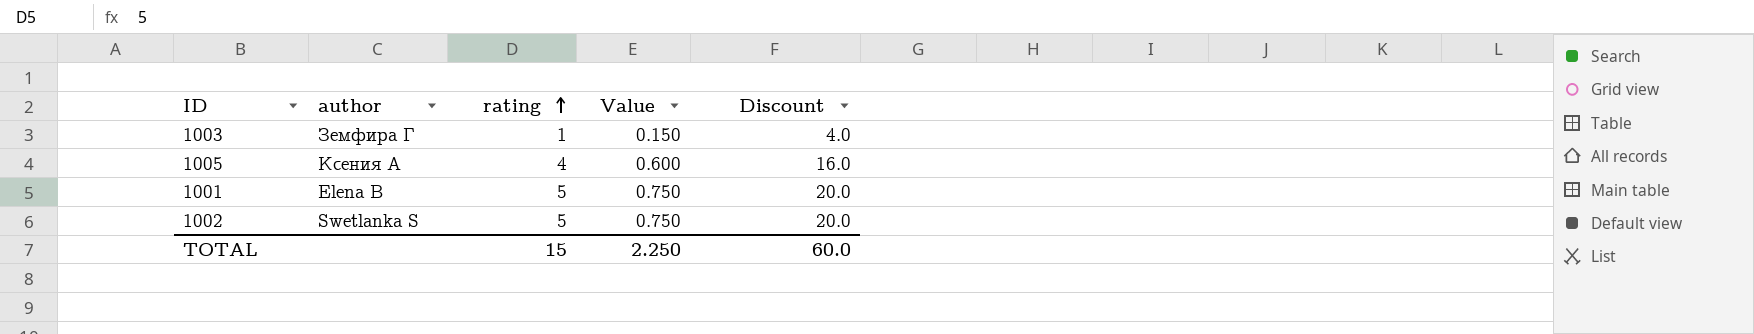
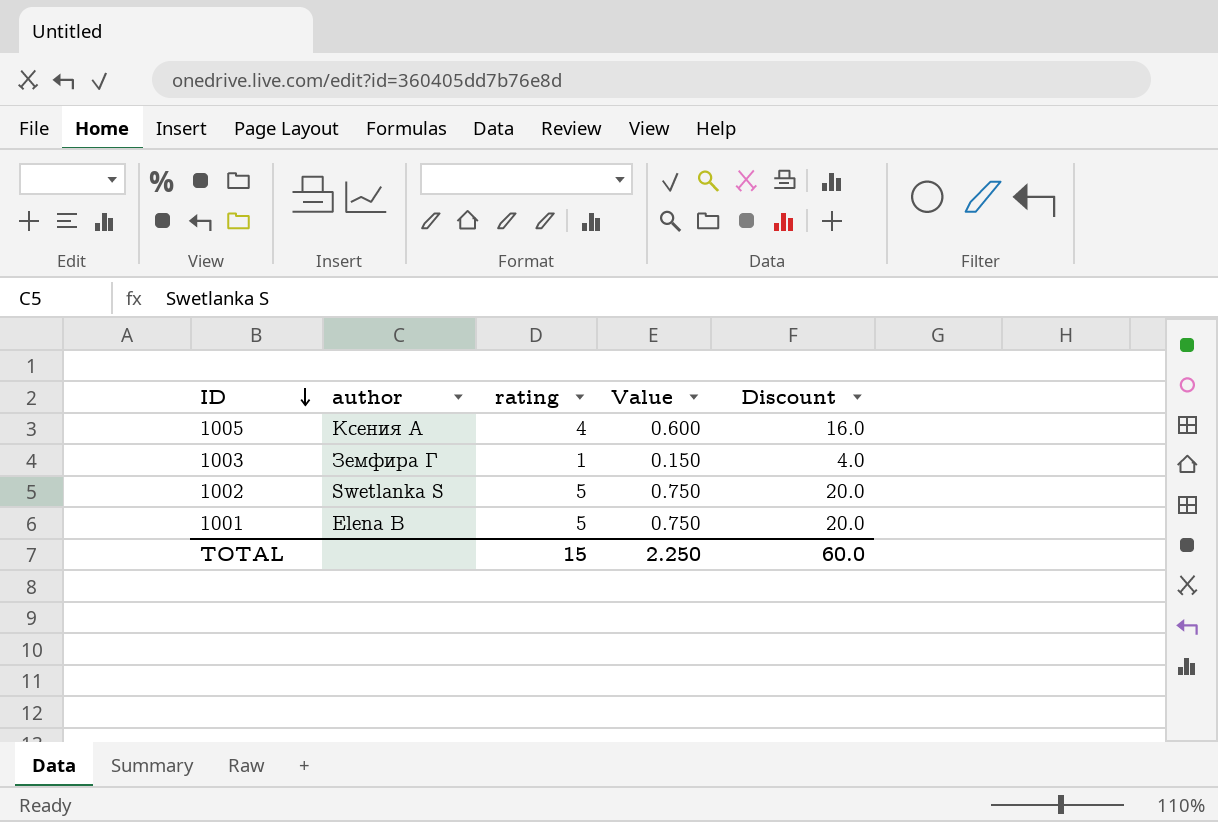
row order: rating ascending -> ID descending

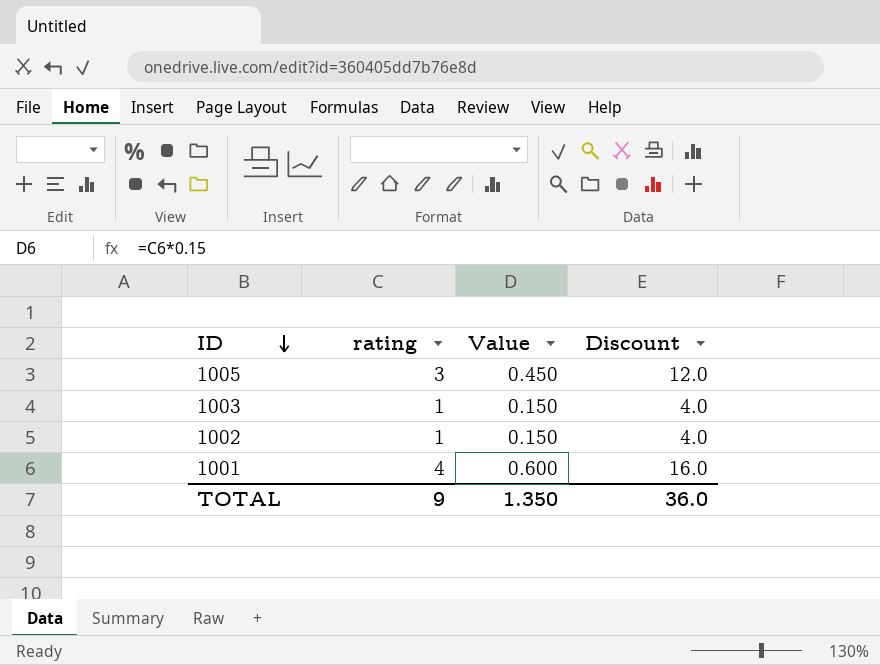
column author | position: 2 -> none
1005 | rating: 4 -> 3
1005 | Value: 0.600 -> 0.450
1005 | Discount: 16.0 -> 12.0
1002 | rating: 5 -> 1
1002 | Value: 0.750 -> 0.150
1002 | Discount: 20.0 -> 4.0
1001 | rating: 5 -> 4
1001 | Value: 0.750 -> 0.600
1001 | Discount: 20.0 -> 16.0
TOTAL | rating: 15 -> 9
TOTAL | Value: 2.250 -> 1.350
TOTAL | Discount: 60.0 -> 36.0

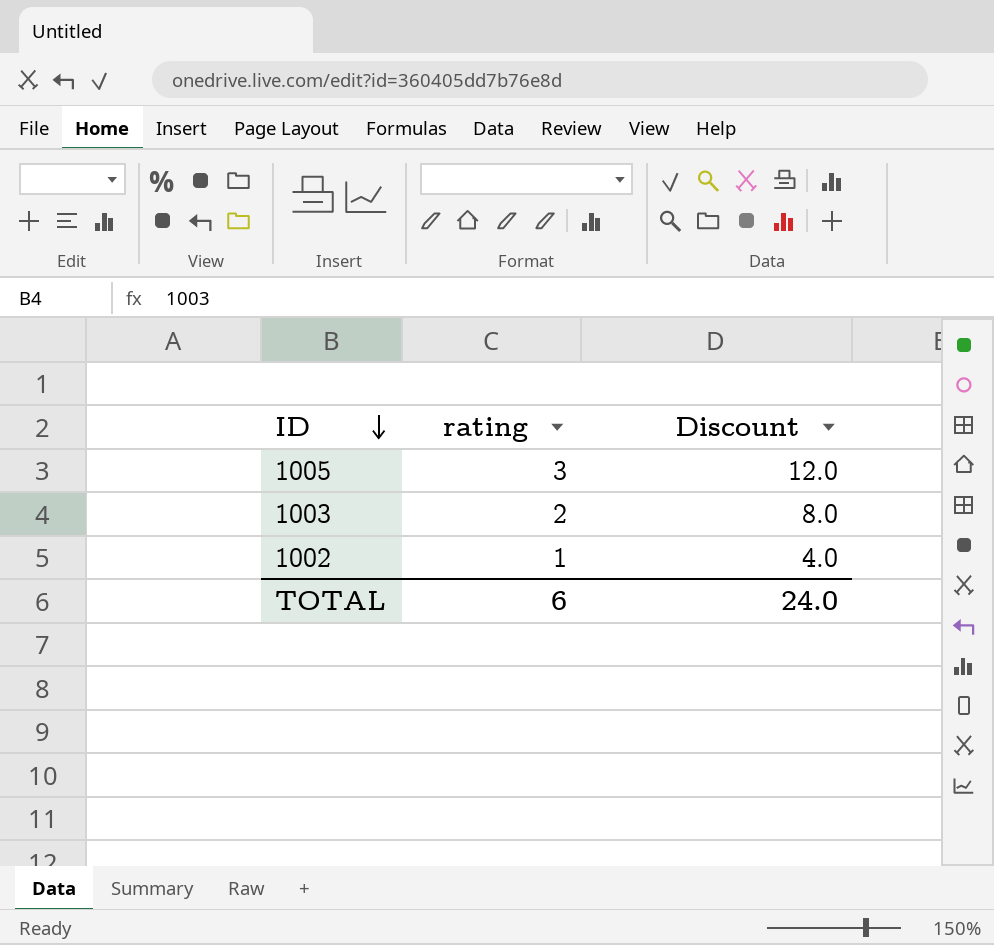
column Value | formula: [rating] * 0.15 -> none
row 1001: 4 | 0.600 | 16.0 -> none
1003 | rating: 1 -> 2
1003 | Discount: 4.0 -> 8.0
TOTAL | rating: 9 -> 6
TOTAL | Discount: 36.0 -> 24.0

